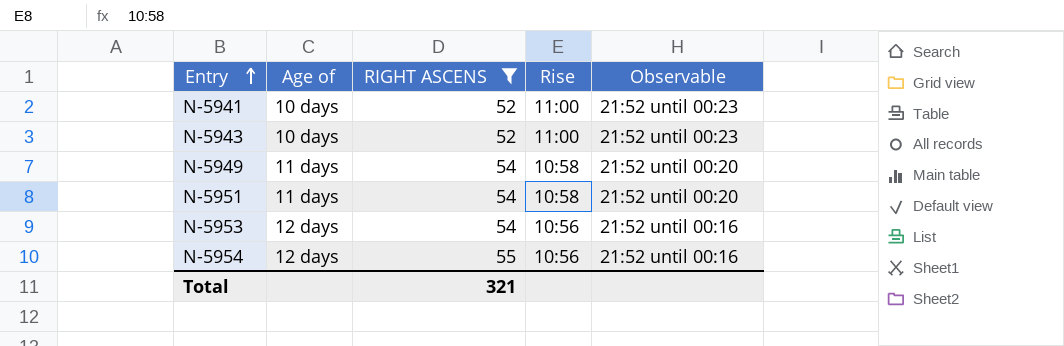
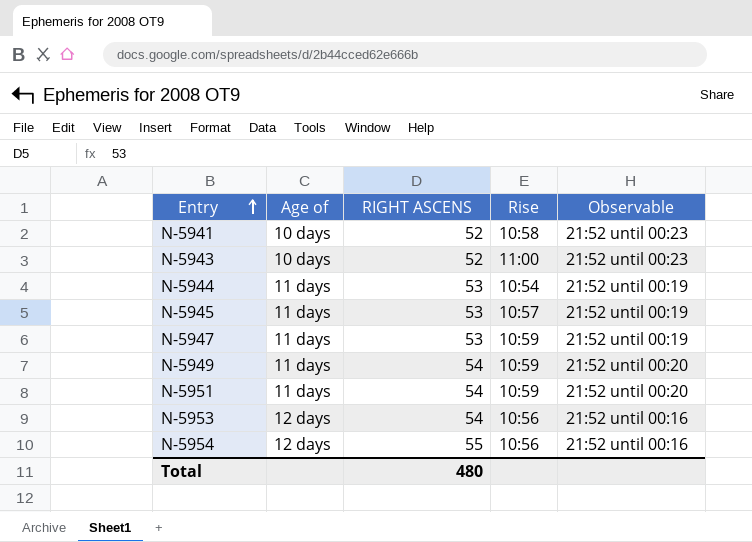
filter: RIGHT ASCENS != 53 -> none
N-5941 | Rise: 11:00 -> 10:58
N-5949 | Rise: 10:58 -> 10:59
N-5951 | Rise: 10:58 -> 10:59
Total | RIGHT ASCENS: 321 -> 480

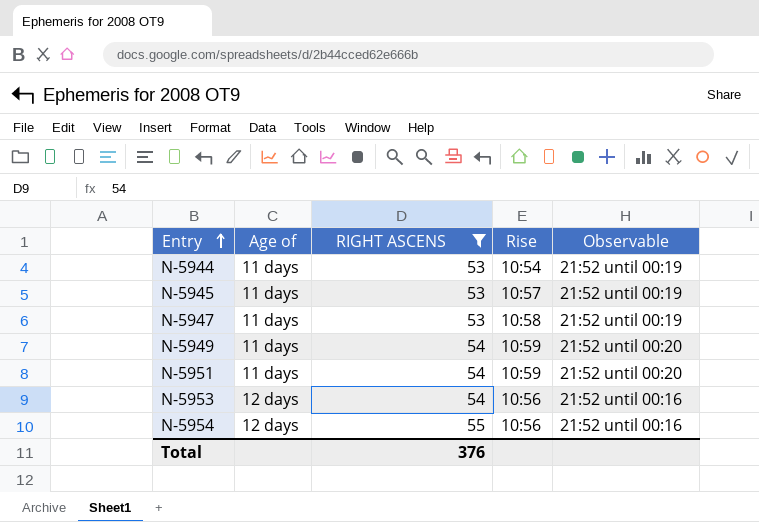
filter: none -> RIGHT ASCENS != 52
N-5947 | Rise: 10:59 -> 10:58
Total | RIGHT ASCENS: 480 -> 376

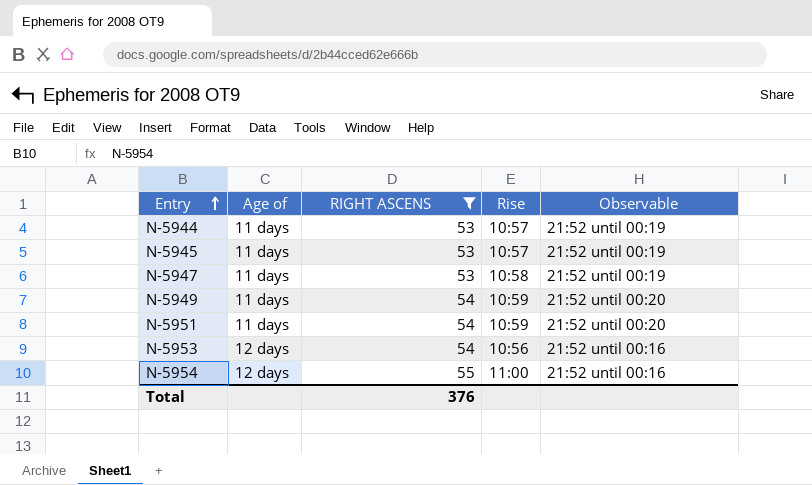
N-5944 | Rise: 10:54 -> 10:57
N-5954 | Rise: 10:56 -> 11:00

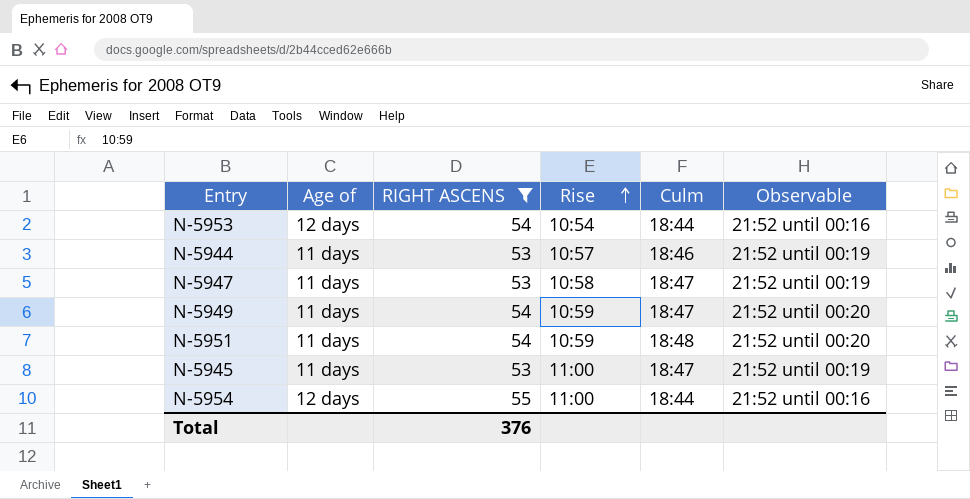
row order: Entry ascending -> Rise ascending
column Culm | position: none -> 5
N-5953 | Rise: 10:56 -> 10:54
N-5945 | Rise: 10:57 -> 11:00

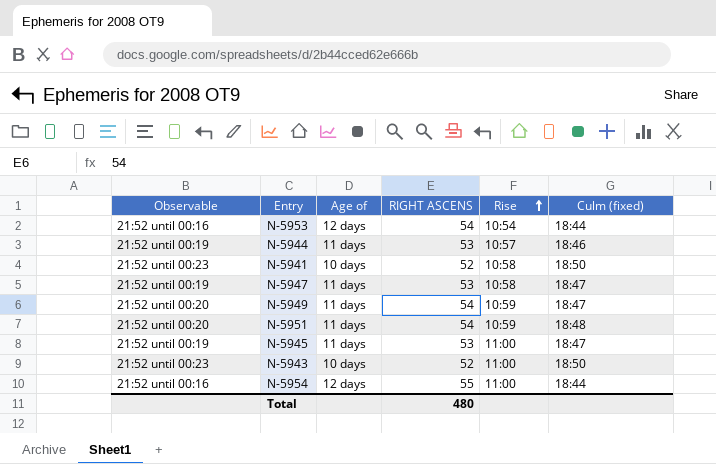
filter: RIGHT ASCENS != 52 -> none
column Observable | position: 6 -> 1
column name: Culm -> Culm (fixed)
Total | RIGHT ASCENS: 376 -> 480

